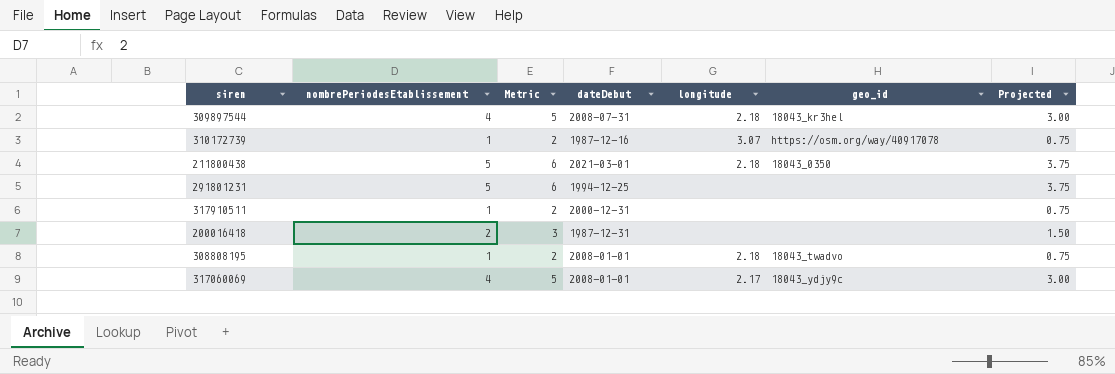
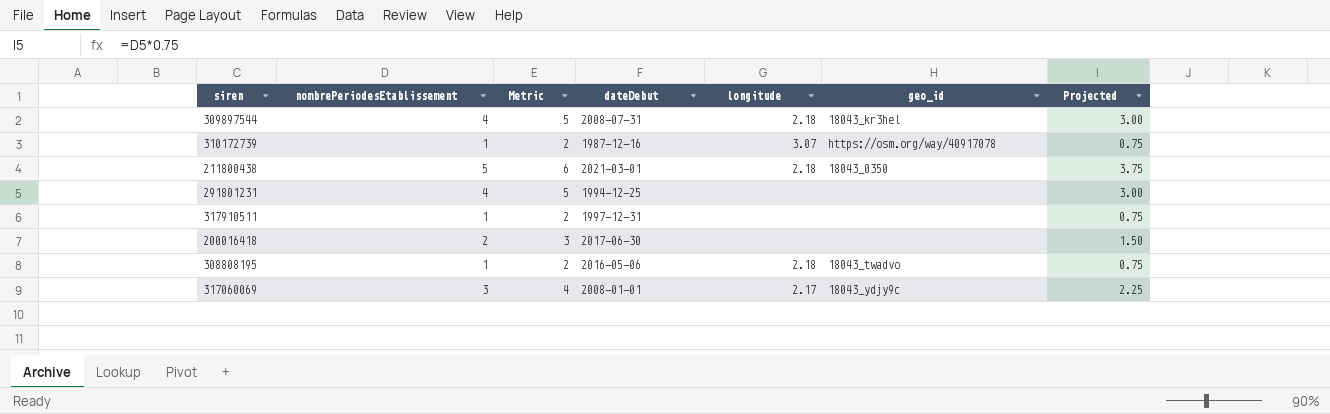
291801231 | nombrePeriodesEtablissement: 5 -> 4
291801231 | Metric: 6 -> 5
291801231 | Projected: 3.75 -> 3.00
317910511 | dateDebut: 2000-12-31 -> 1997-12-31
200016418 | dateDebut: 1987-12-31 -> 2017-06-30
308808195 | dateDebut: 2008-01-01 -> 2016-05-06
317060069 | nombrePeriodesEtablissement: 4 -> 3
317060069 | Metric: 5 -> 4
317060069 | Projected: 3.00 -> 2.25

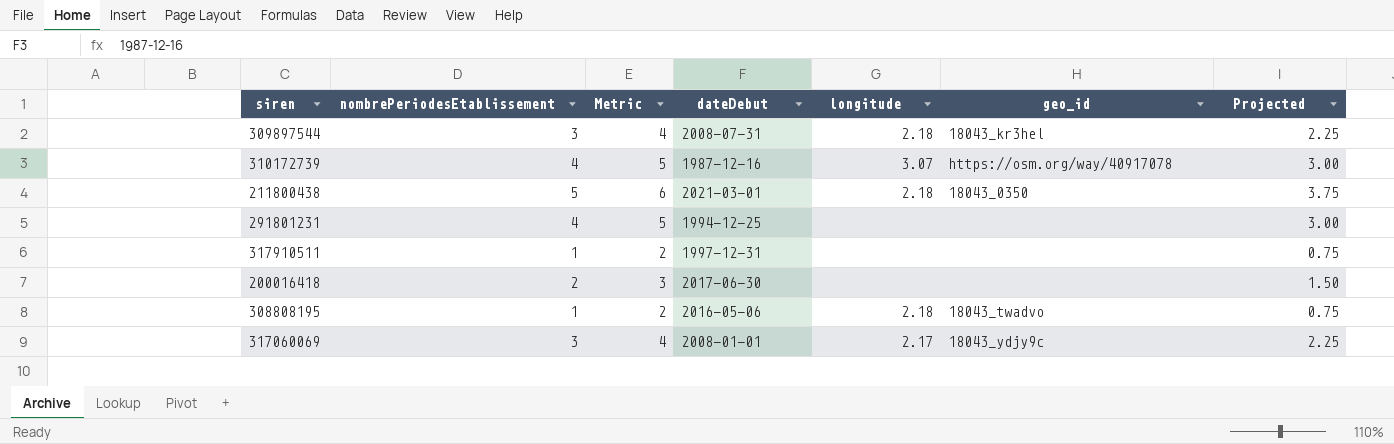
309897544 | nombrePeriodesEtablissement: 4 -> 3
309897544 | Metric: 5 -> 4
309897544 | Projected: 3.00 -> 2.25
310172739 | nombrePeriodesEtablissement: 1 -> 4
310172739 | Metric: 2 -> 5
310172739 | Projected: 0.75 -> 3.00

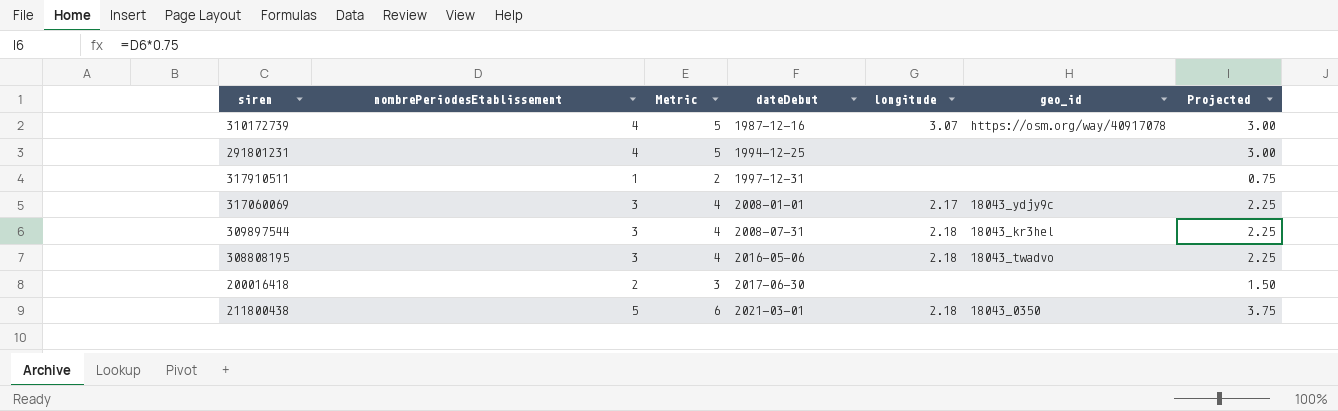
row order: none -> dateDebut ascending
308808195 | nombrePeriodesEtablissement: 1 -> 3
308808195 | Metric: 2 -> 4
308808195 | Projected: 0.75 -> 2.25

